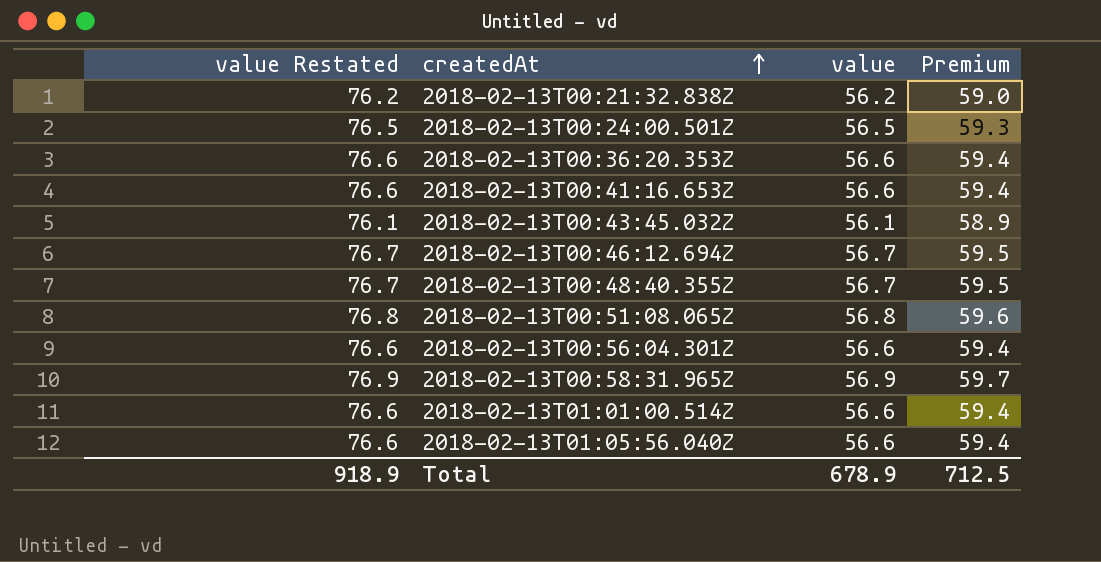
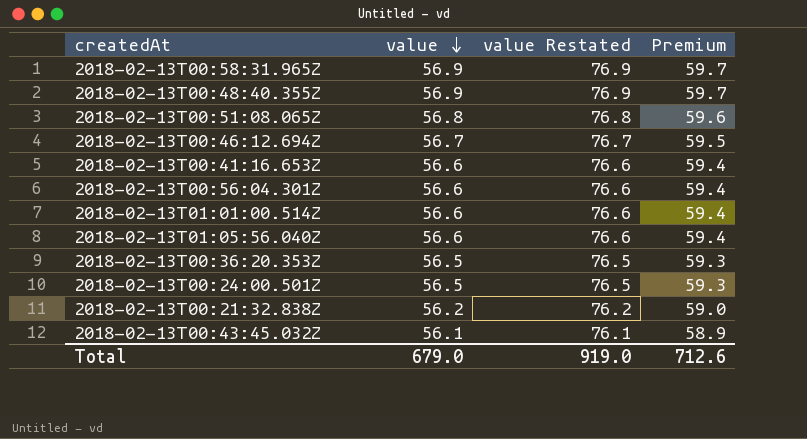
row order: createdAt ascending -> value descending
column value Restated | position: 1 -> 3
2018-02-13T00:48:40.355Z | value: 56.7 -> 56.9
2018-02-13T00:48:40.355Z | value Restated: 76.7 -> 76.9
2018-02-13T00:48:40.355Z | Premium: 59.5 -> 59.7
2018-02-13T00:36:20.353Z | value: 56.6 -> 56.5
2018-02-13T00:36:20.353Z | value Restated: 76.6 -> 76.5
2018-02-13T00:36:20.353Z | Premium: 59.4 -> 59.3
Total | value: 678.9 -> 679.0
Total | value Restated: 918.9 -> 919.0
Total | Premium: 712.5 -> 712.6

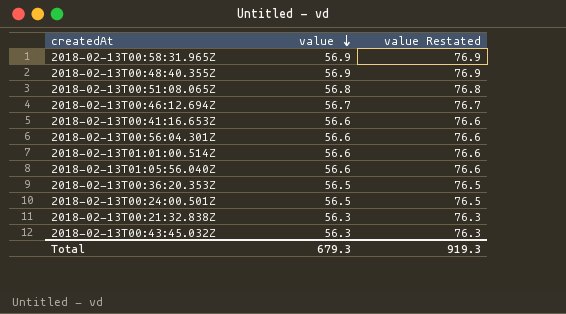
column Premium | formula: [value] * 1.05 -> none
2018-02-13T00:21:32.838Z | value: 56.2 -> 56.3
2018-02-13T00:21:32.838Z | value Restated: 76.2 -> 76.3
2018-02-13T00:43:45.032Z | value: 56.1 -> 56.3
2018-02-13T00:43:45.032Z | value Restated: 76.1 -> 76.3
Total | value: 679.0 -> 679.3
Total | value Restated: 919.0 -> 919.3

